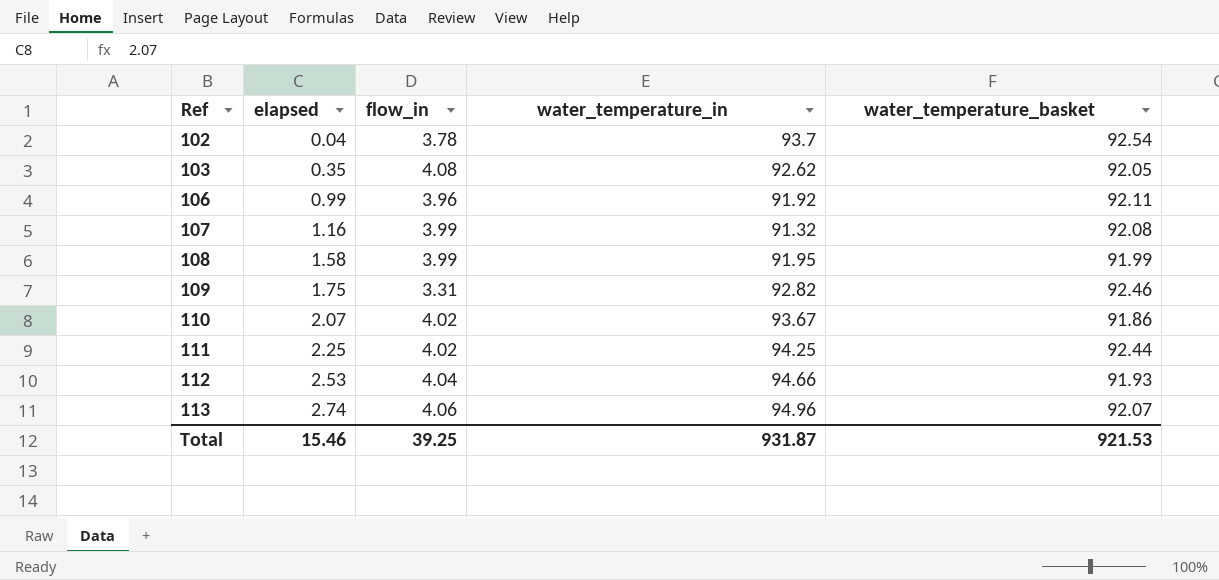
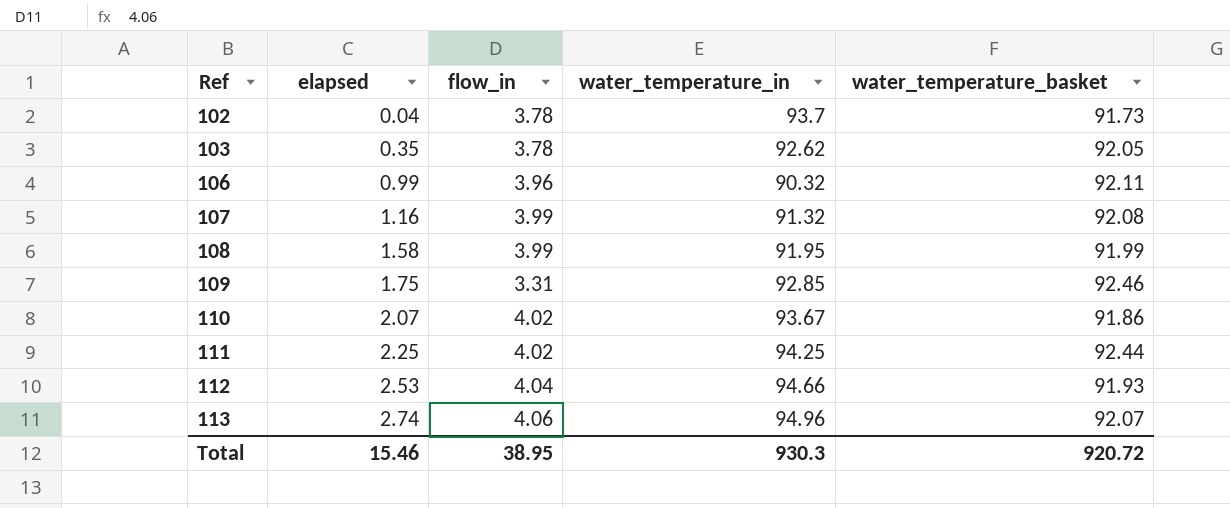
102 | water_temperature_basket: 92.54 -> 91.73
103 | flow_in: 4.08 -> 3.78
106 | water_temperature_in: 91.92 -> 90.32
109 | water_temperature_in: 92.82 -> 92.85
Total | flow_in: 39.25 -> 38.95
Total | water_temperature_in: 931.87 -> 930.3
Total | water_temperature_basket: 921.53 -> 920.72

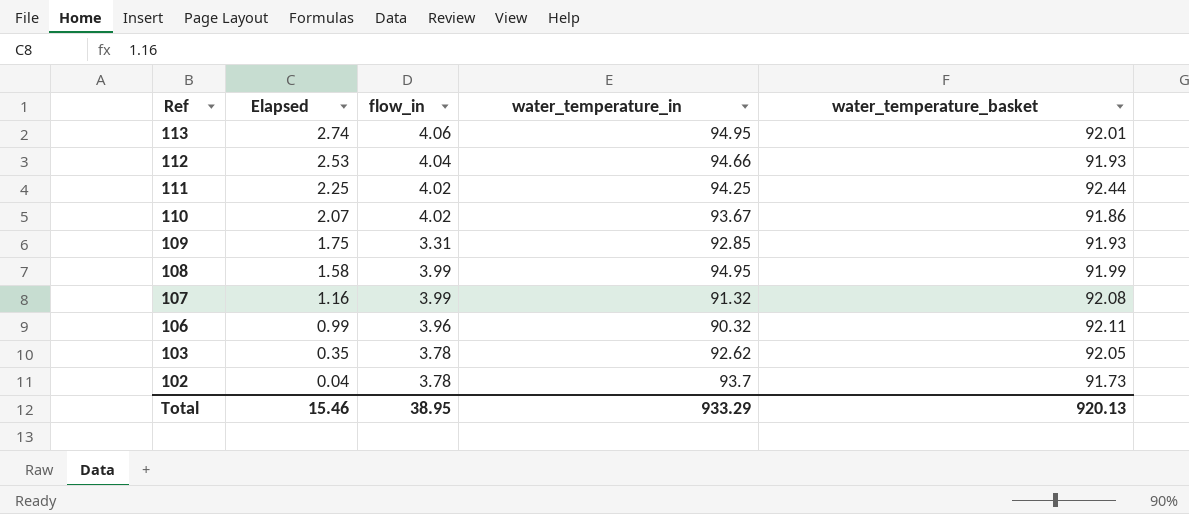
row order: Ref ascending -> Ref descending
column name: elapsed -> Elapsed
113 | water_temperature_in: 94.96 -> 94.95
113 | water_temperature_basket: 92.07 -> 92.01
109 | water_temperature_basket: 92.46 -> 91.93
108 | water_temperature_in: 91.95 -> 94.95
Total | water_temperature_in: 930.3 -> 933.29
Total | water_temperature_basket: 920.72 -> 920.13

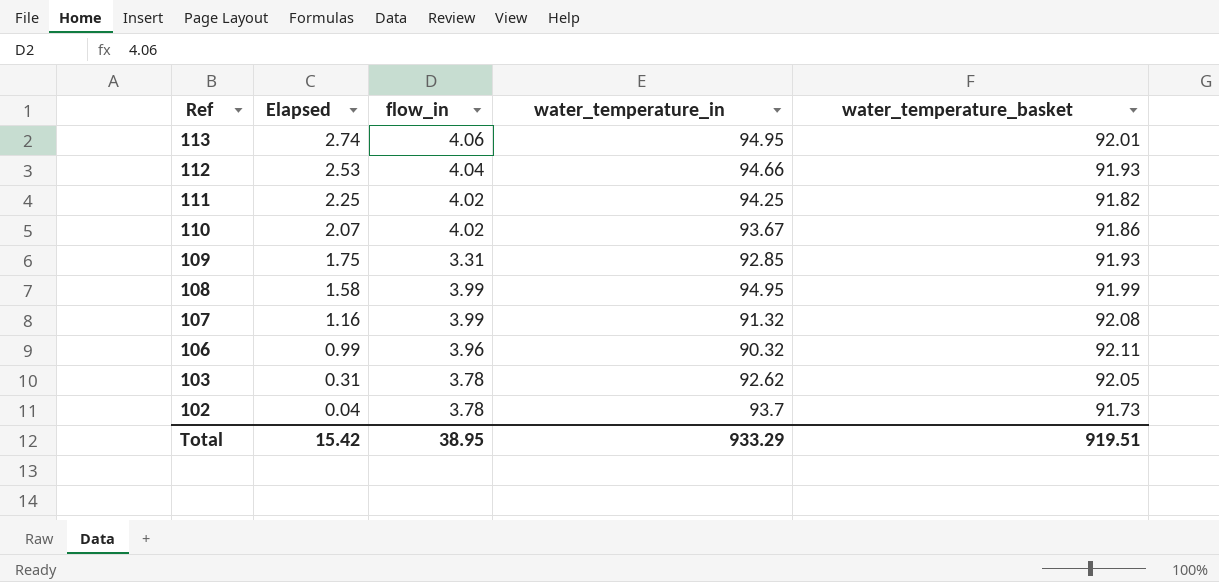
111 | water_temperature_basket: 92.44 -> 91.82
103 | Elapsed: 0.35 -> 0.31
Total | Elapsed: 15.46 -> 15.42
Total | water_temperature_basket: 920.13 -> 919.51

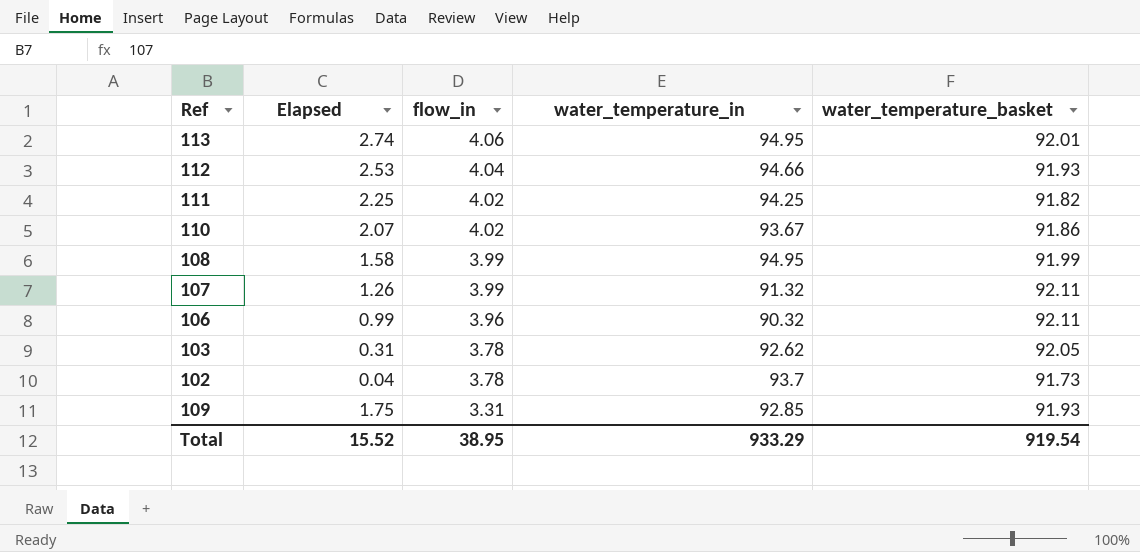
row order: Ref descending -> flow_in descending
107 | Elapsed: 1.16 -> 1.26
107 | water_temperature_basket: 92.08 -> 92.11
Total | Elapsed: 15.42 -> 15.52
Total | water_temperature_basket: 919.51 -> 919.54

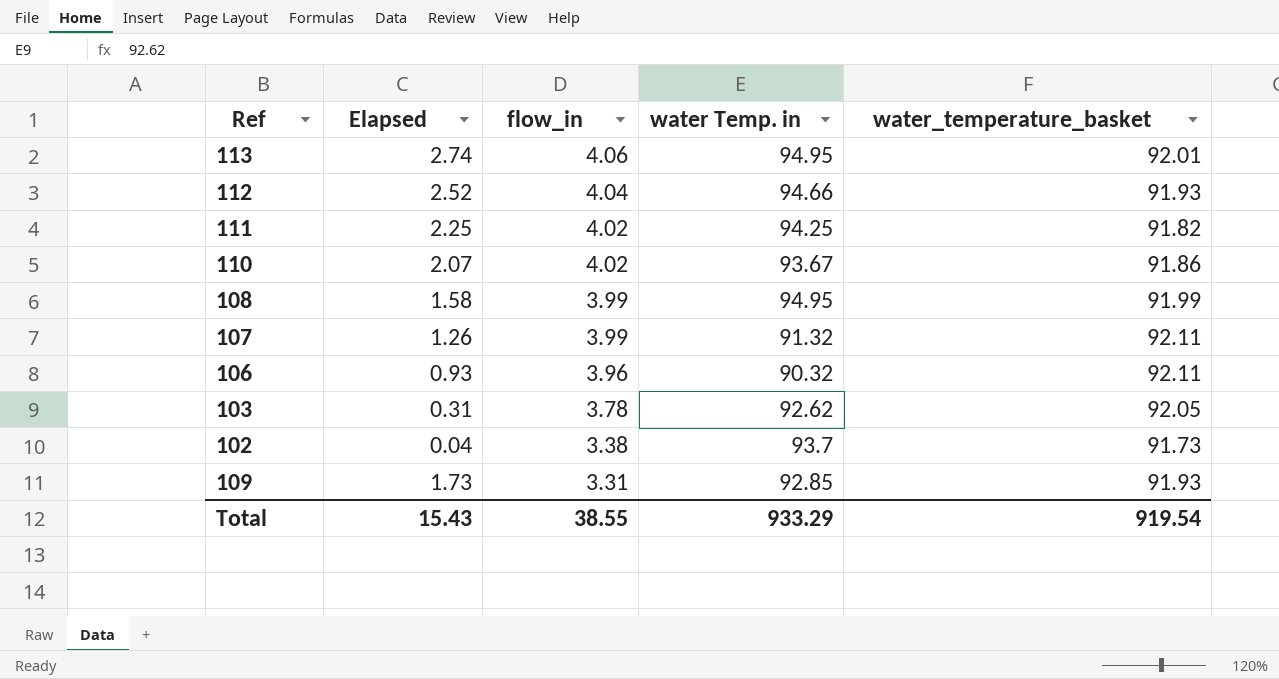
column name: water_temperature_in -> water Temp. in
112 | Elapsed: 2.53 -> 2.52
106 | Elapsed: 0.99 -> 0.93
102 | flow_in: 3.78 -> 3.38
109 | Elapsed: 1.75 -> 1.73
Total | Elapsed: 15.52 -> 15.43
Total | flow_in: 38.95 -> 38.55

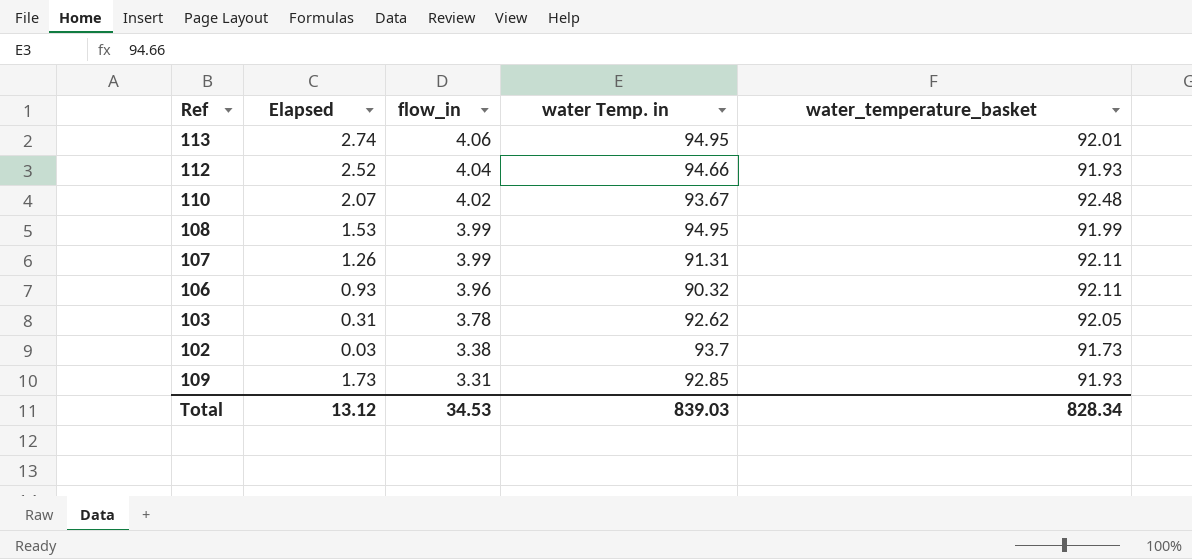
row 111: 2.25 | 4.02 | 94.25 | 91.82 -> none
110 | water_temperature_basket: 91.86 -> 92.48
108 | Elapsed: 1.58 -> 1.53
107 | water Temp. in: 91.32 -> 91.31
102 | Elapsed: 0.04 -> 0.03
Total | Elapsed: 15.43 -> 13.12
Total | flow_in: 38.55 -> 34.53
Total | water Temp. in: 933.29 -> 839.03
Total | water_temperature_basket: 919.54 -> 828.34

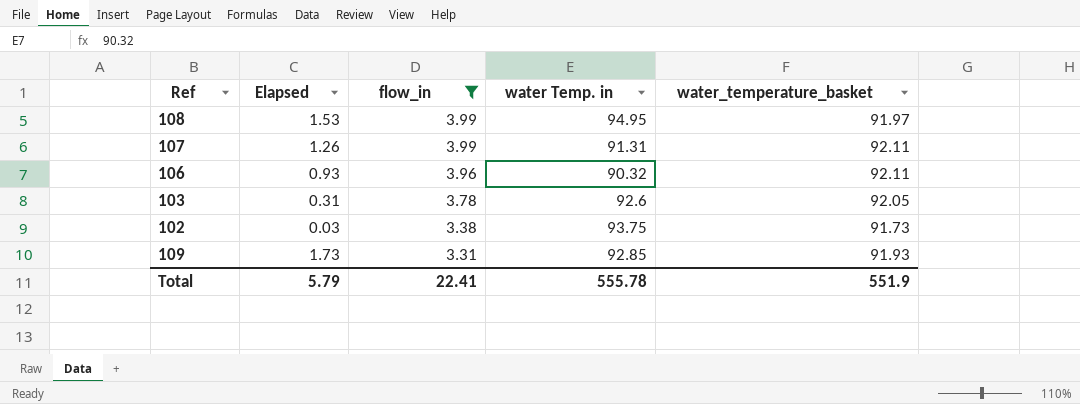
filter: none -> flow_in <= 3.99
108 | water_temperature_basket: 91.99 -> 91.97
103 | water Temp. in: 92.62 -> 92.6
102 | water Temp. in: 93.7 -> 93.75
Total | Elapsed: 13.12 -> 5.79
Total | flow_in: 34.53 -> 22.41
Total | water Temp. in: 839.03 -> 555.78
Total | water_temperature_basket: 828.34 -> 551.9

